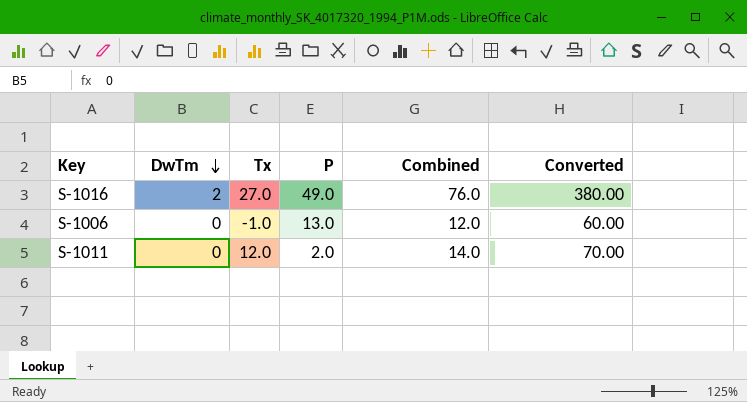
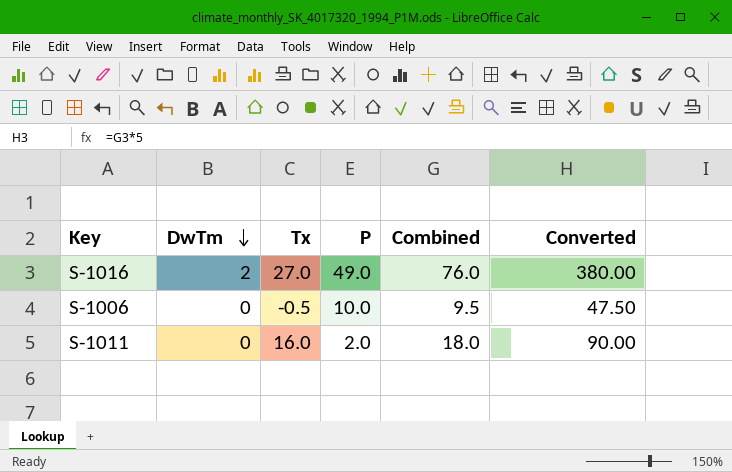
S-1006 | Tx: -1.0 -> -0.5
S-1006 | P: 13.0 -> 10.0
S-1006 | Combined: 12.0 -> 9.5
S-1006 | Converted: 60.00 -> 47.50
S-1011 | Tx: 12.0 -> 16.0
S-1011 | Combined: 14.0 -> 18.0
S-1011 | Converted: 70.00 -> 90.00

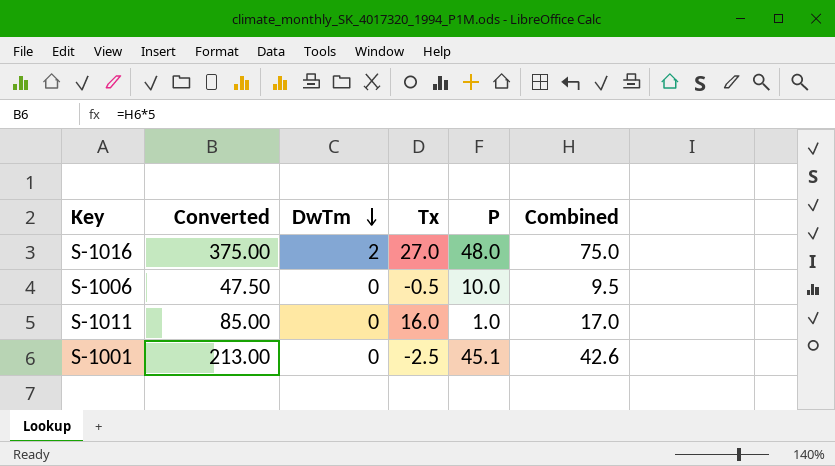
column Converted | position: 6 -> 2
S-1016 | Converted: 380.00 -> 375.00
S-1016 | P: 49.0 -> 48.0
S-1016 | Combined: 76.0 -> 75.0
S-1011 | Converted: 90.00 -> 85.00
S-1011 | P: 2.0 -> 1.0
S-1011 | Combined: 18.0 -> 17.0
row S-1001: none -> 213.00 | 0 | -2.5 | 45.1 | 42.6

